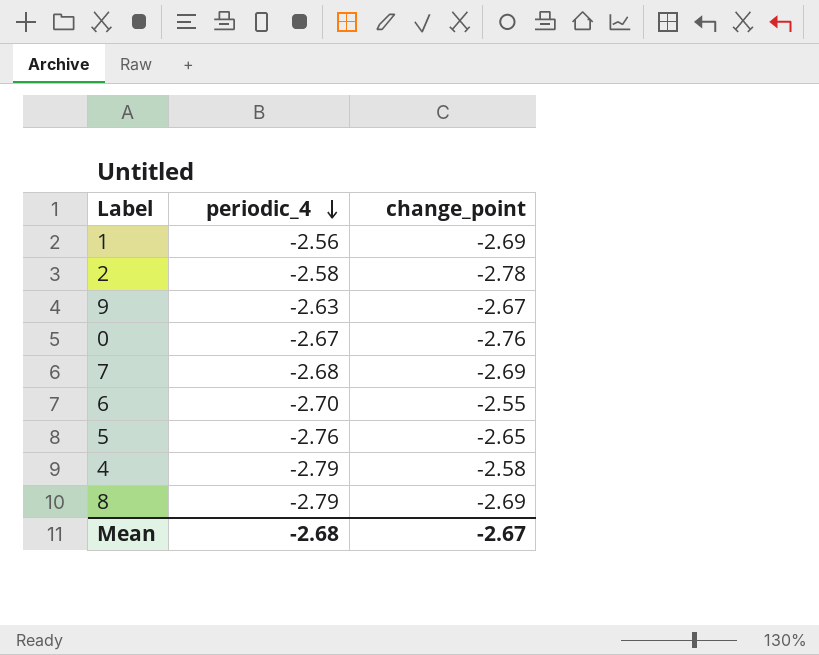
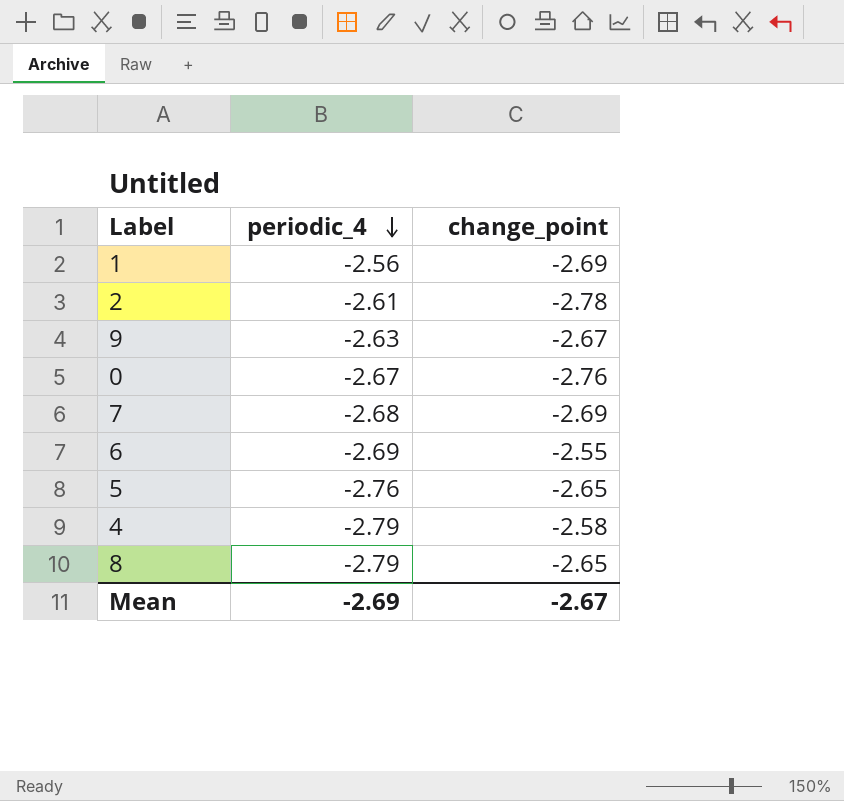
2 | periodic_4: -2.58 -> -2.61
6 | periodic_4: -2.70 -> -2.69
8 | change_point: -2.69 -> -2.65
Mean | periodic_4: -2.68 -> -2.69

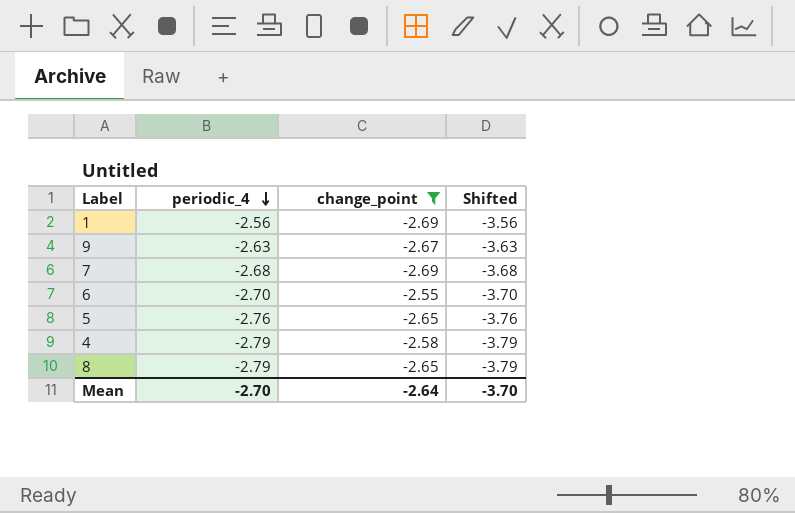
filter: none -> change_point >= -2.69
column Shifted | formula: none -> [periodic_4] - 1
6 | periodic_4: -2.69 -> -2.70
Mean | periodic_4: -2.69 -> -2.70
Mean | change_point: -2.67 -> -2.64

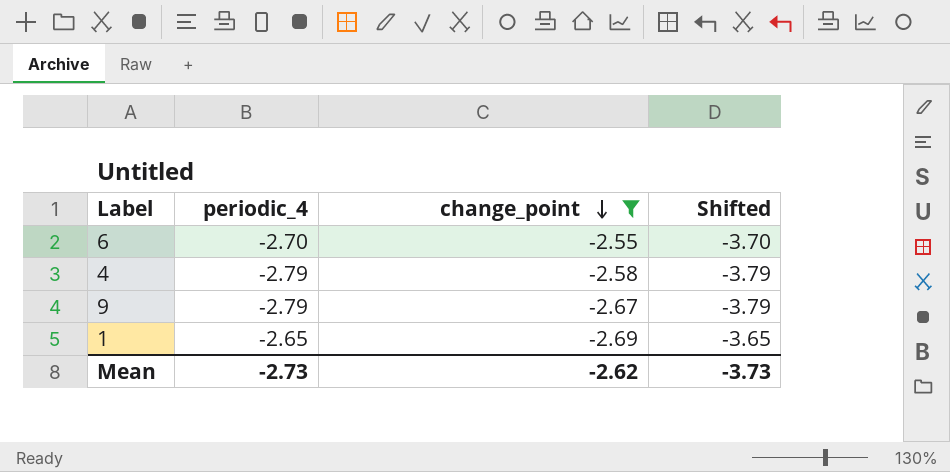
row order: periodic_4 descending -> change_point descending
row 7: -2.68 | -2.69 | -3.68 -> none
row 5: -2.76 | -2.65 | -3.76 -> none
row 8: -2.79 | -2.65 | -3.79 -> none
9 | periodic_4: -2.63 -> -2.79
9 | Shifted: -3.63 -> -3.79
1 | periodic_4: -2.56 -> -2.65
1 | Shifted: -3.56 -> -3.65
Mean | periodic_4: -2.70 -> -2.73
Mean | change_point: -2.64 -> -2.62
Mean | Shifted: -3.70 -> -3.73

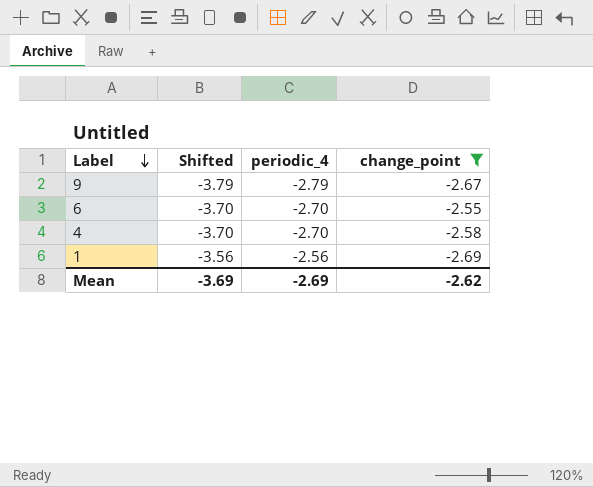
row order: change_point descending -> Label descending
column Shifted | position: 4 -> 2
4 | Shifted: -3.79 -> -3.70
4 | periodic_4: -2.79 -> -2.70
1 | Shifted: -3.65 -> -3.56
1 | periodic_4: -2.65 -> -2.56
Mean | Shifted: -3.73 -> -3.69
Mean | periodic_4: -2.73 -> -2.69

